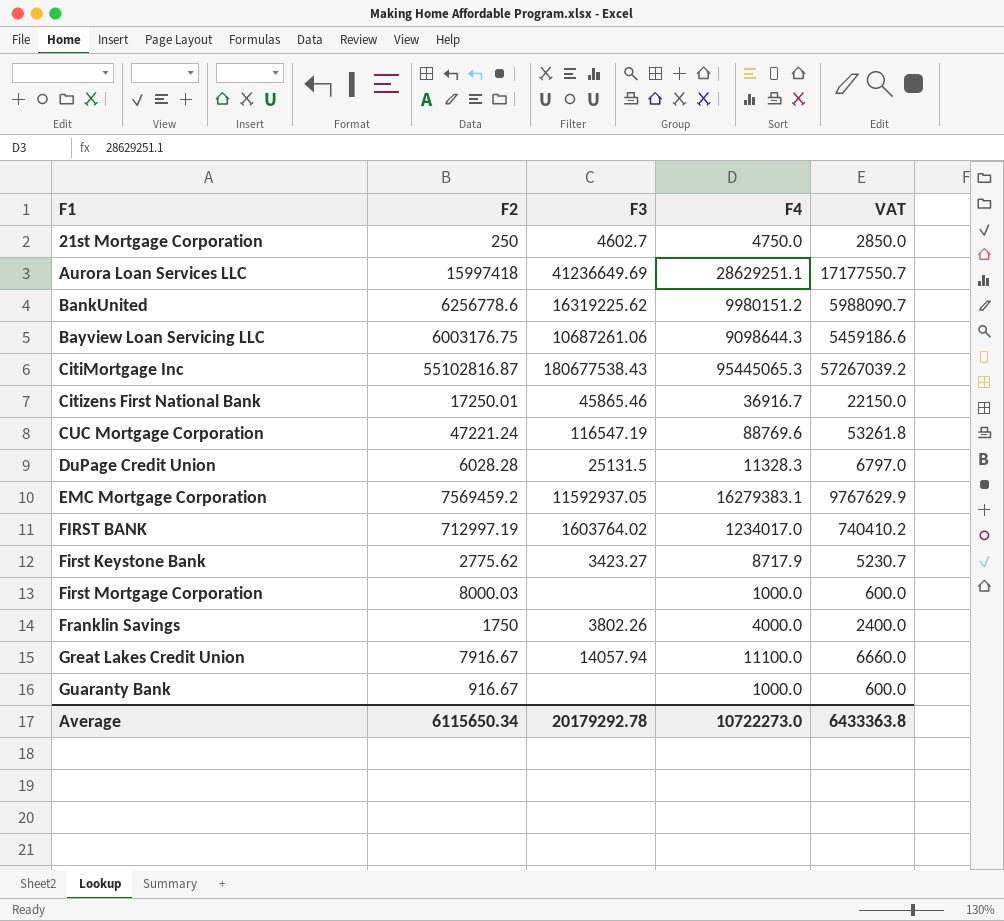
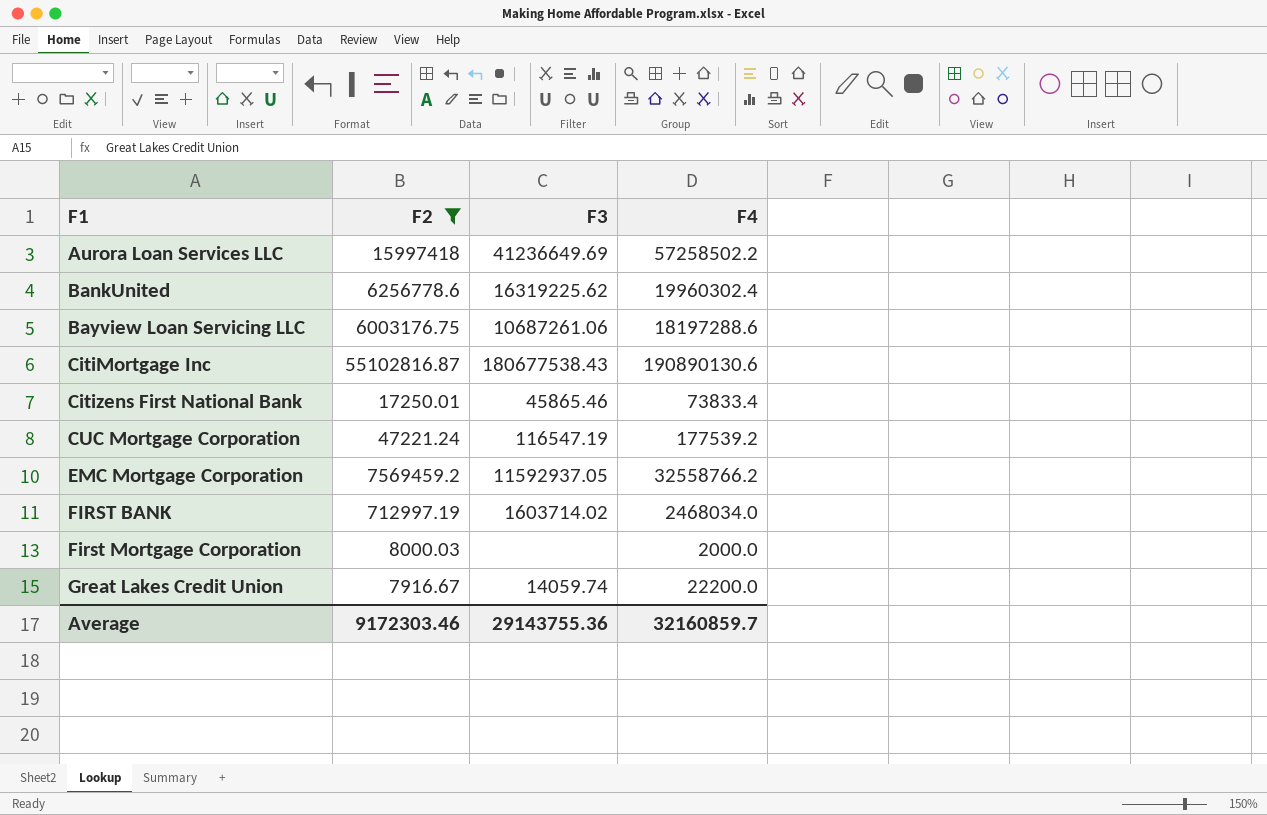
filter: none -> F2 >= 7916.67
column VAT | formula: [F4] * 0.6 -> none
Aurora Loan Services LLC | F4: 28629251.1 -> 57258502.2
BankUnited | F4: 9980151.2 -> 19960302.4
Bayview Loan Servicing LLC | F4: 9098644.3 -> 18197288.6
CitiMortgage Inc | F4: 95445065.3 -> 190890130.6
Citizens First National Bank | F4: 36916.7 -> 73833.4
CUC Mortgage Corporation | F4: 88769.6 -> 177539.2
EMC Mortgage Corporation | F4: 16279383.1 -> 32558766.2
FIRST BANK | F3: 1603764.02 -> 1603714.02
FIRST BANK | F4: 1234017.0 -> 2468034.0
First Mortgage Corporation | F4: 1000.0 -> 2000.0
Great Lakes Credit Union | F3: 14057.94 -> 14059.74
Great Lakes Credit Union | F4: 11100.0 -> 22200.0
Average | F2: 6115650.34 -> 9172303.46
Average | F3: 20179292.78 -> 29143755.36
Average | F4: 10722273.0 -> 32160859.7

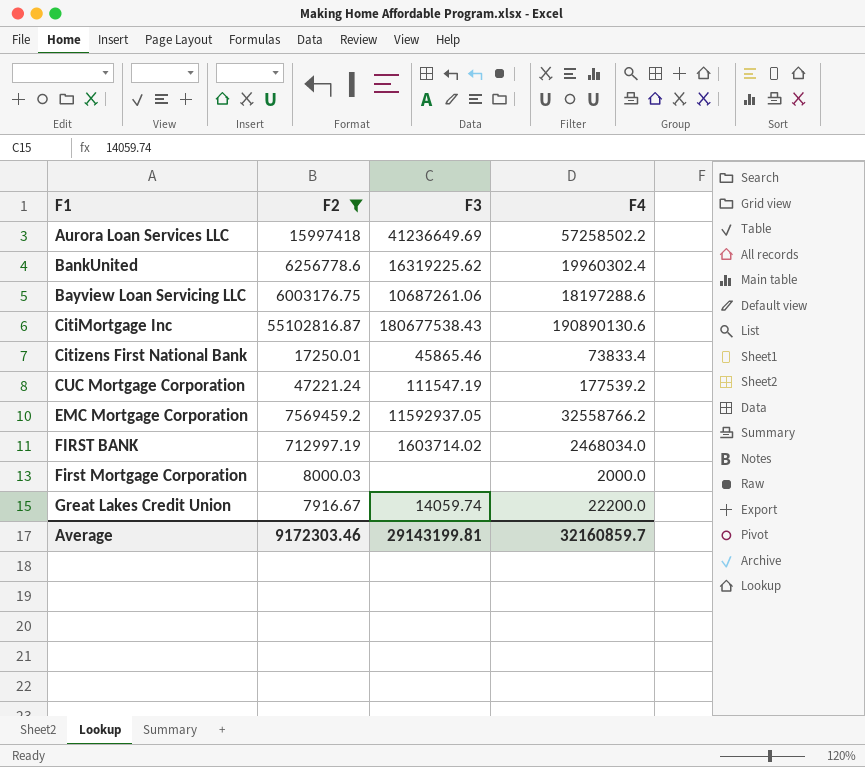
CUC Mortgage Corporation | F3: 116547.19 -> 111547.19
Average | F3: 29143755.36 -> 29143199.81

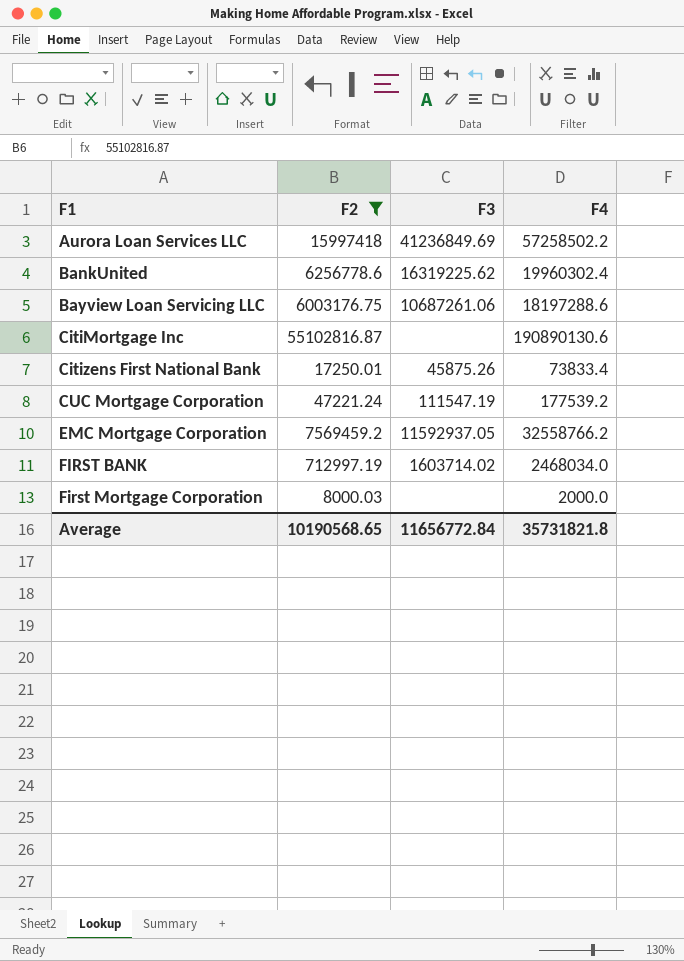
row Great Lakes Credit Union: 7916.67 | 14059.74 | 22200.0 -> none
Aurora Loan Services LLC | F3: 41236649.69 -> 41236849.69
CitiMortgage Inc | F3: 180677538.43 -> none
Citizens First National Bank | F3: 45865.46 -> 45875.26
Average | F2: 9172303.46 -> 10190568.65
Average | F3: 29143199.81 -> 11656772.84
Average | F4: 32160859.7 -> 35731821.8

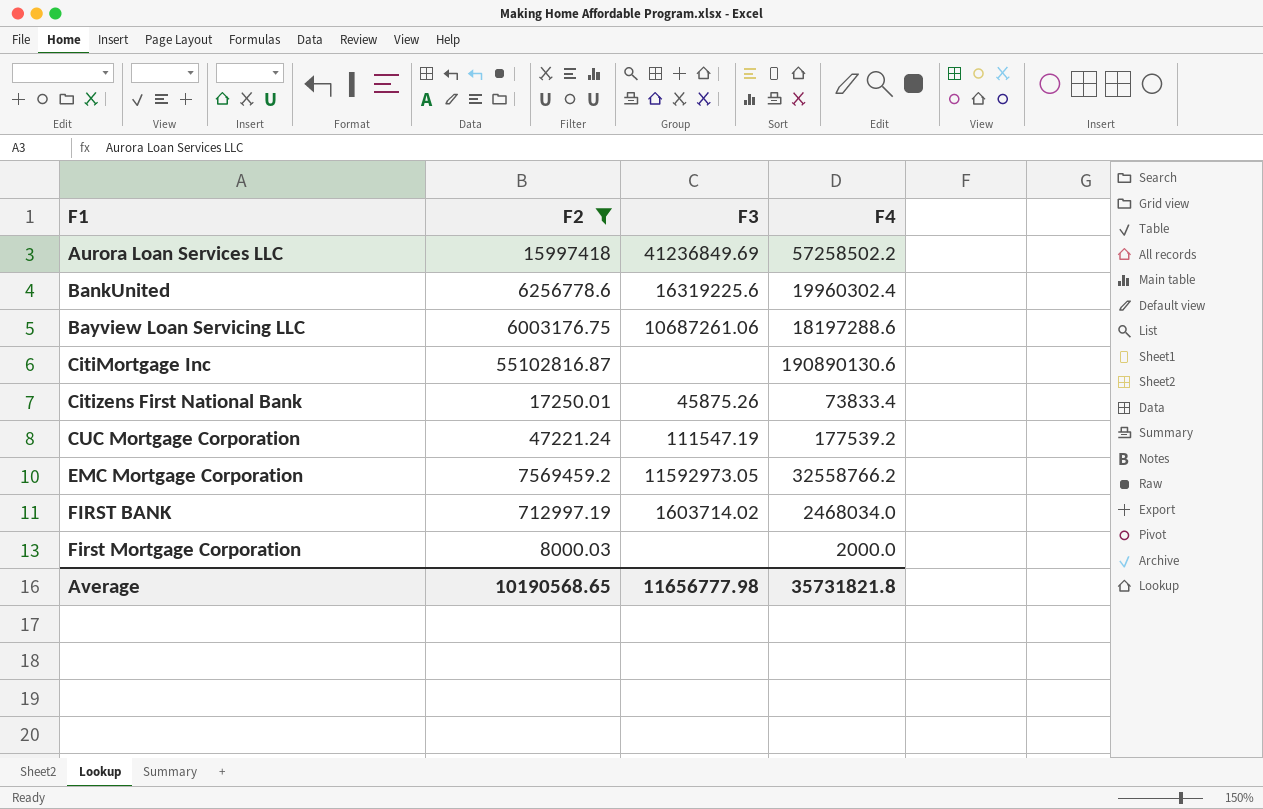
BankUnited | F3: 16319225.62 -> 16319225.6
EMC Mortgage Corporation | F3: 11592937.05 -> 11592973.05
Average | F3: 11656772.84 -> 11656777.98

